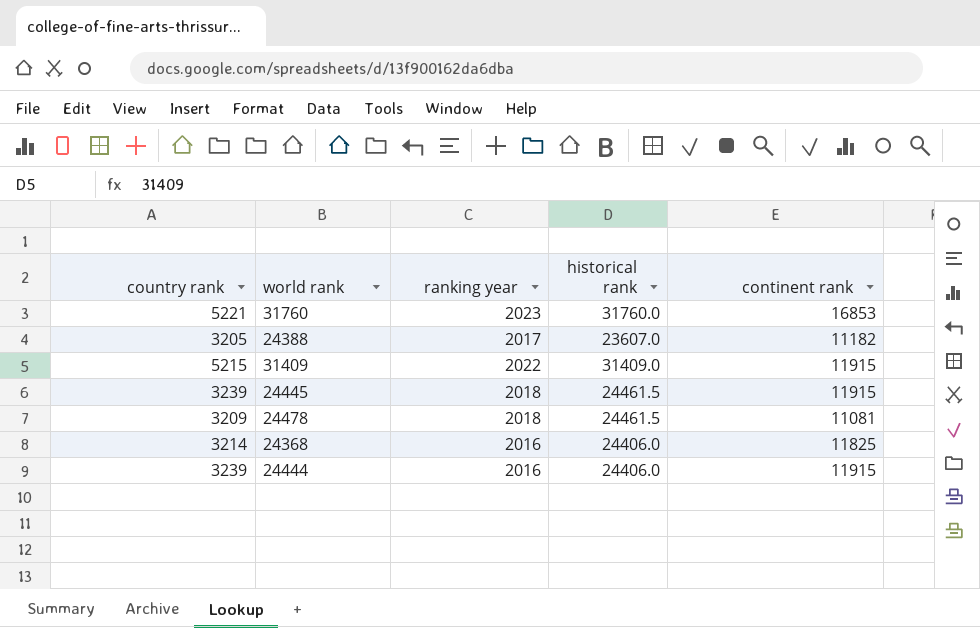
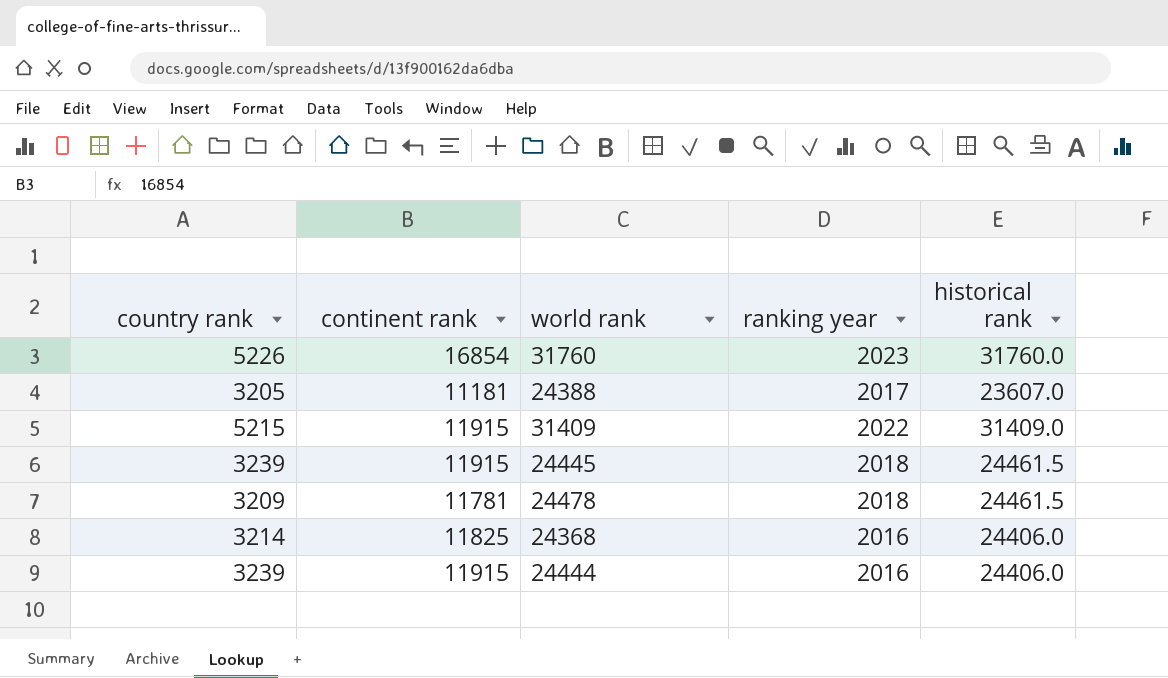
column continent rank | position: 5 -> 2
31760 | country rank: 5221 -> 5226
31760 | continent rank: 16853 -> 16854
24388 | continent rank: 11182 -> 11181
24478 | continent rank: 11081 -> 11781

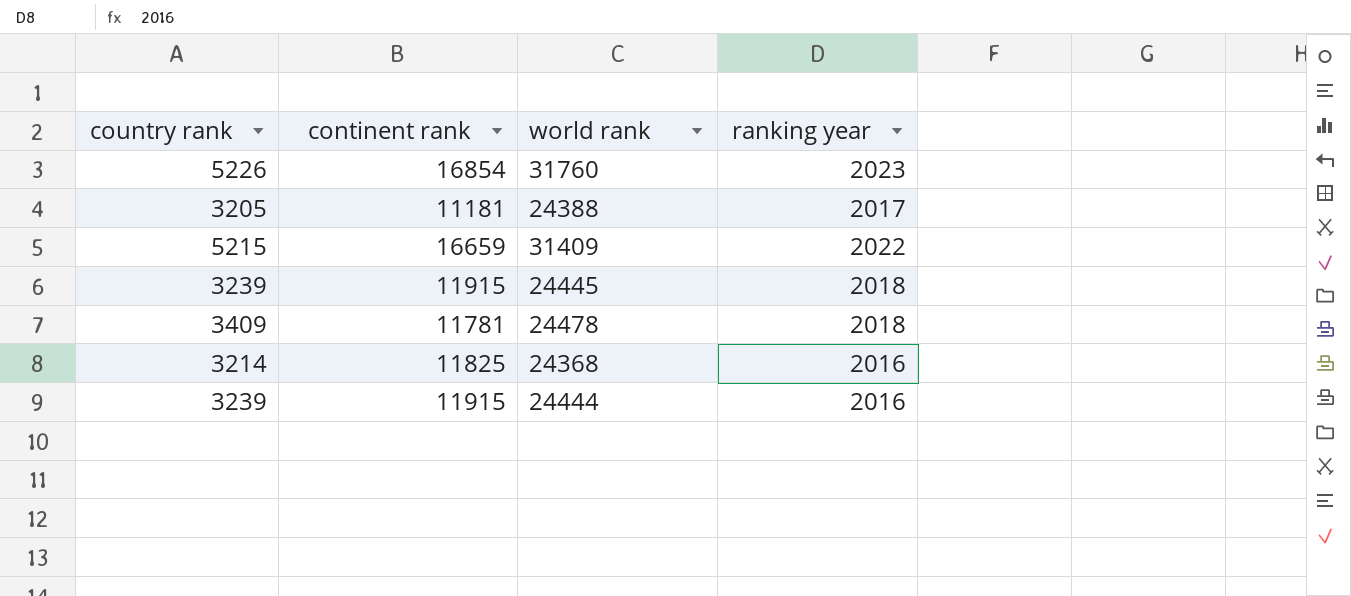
column historical rank | position: 5 -> none
31409 | continent rank: 11915 -> 16659
24478 | country rank: 3209 -> 3409

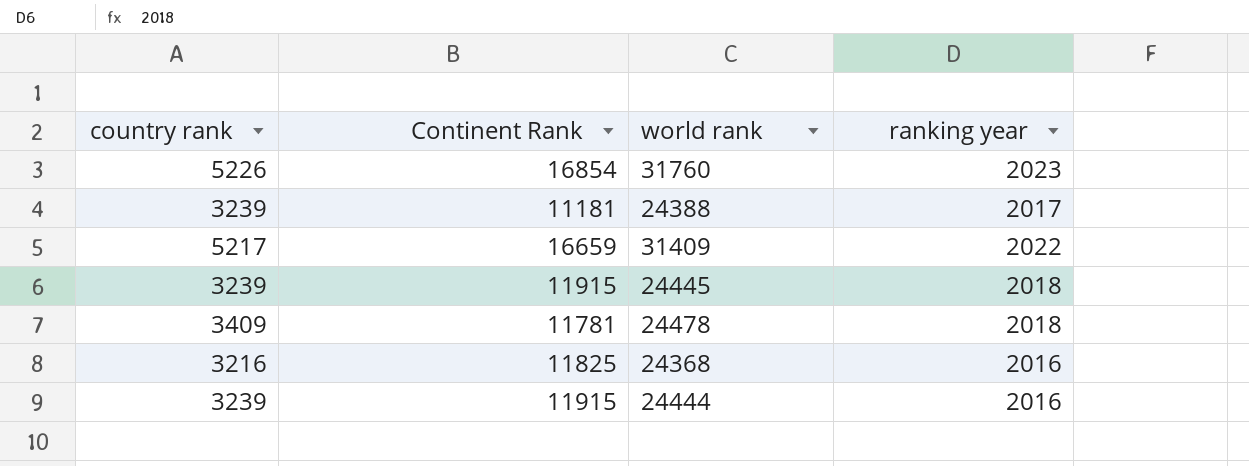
column name: continent rank -> Continent Rank
24388 | country rank: 3205 -> 3239
31409 | country rank: 5215 -> 5217
24368 | country rank: 3214 -> 3216

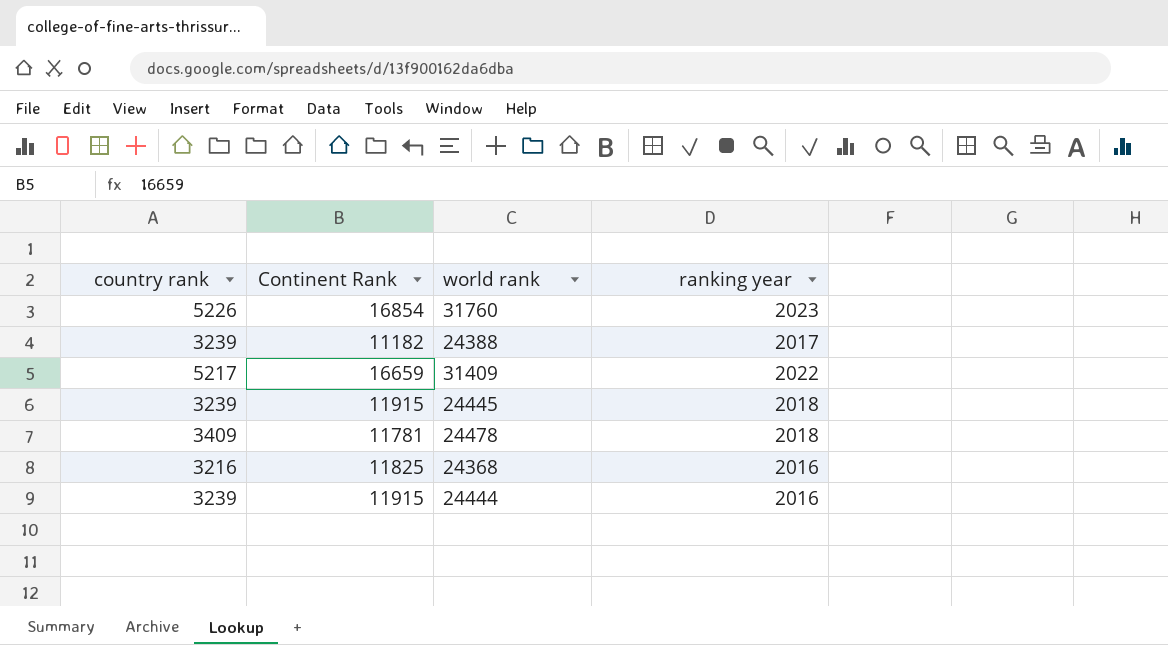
24388 | Continent Rank: 11181 -> 11182

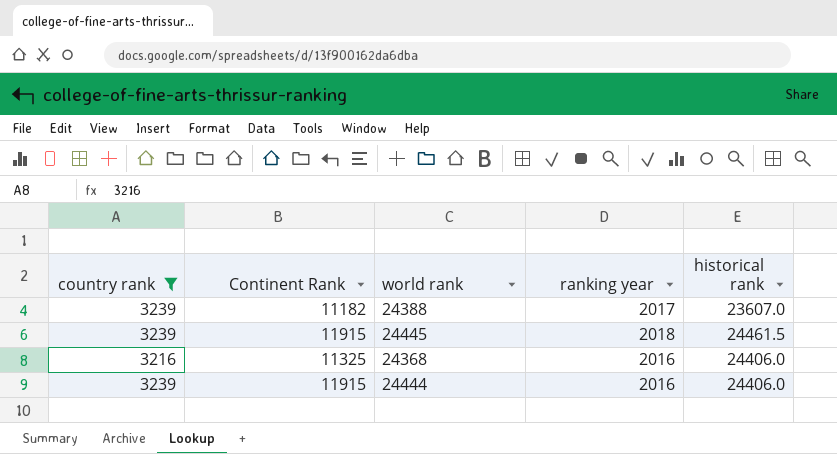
filter: none -> country rank <= 3239
column historical rank | position: none -> 5
24368 | Continent Rank: 11825 -> 11325

